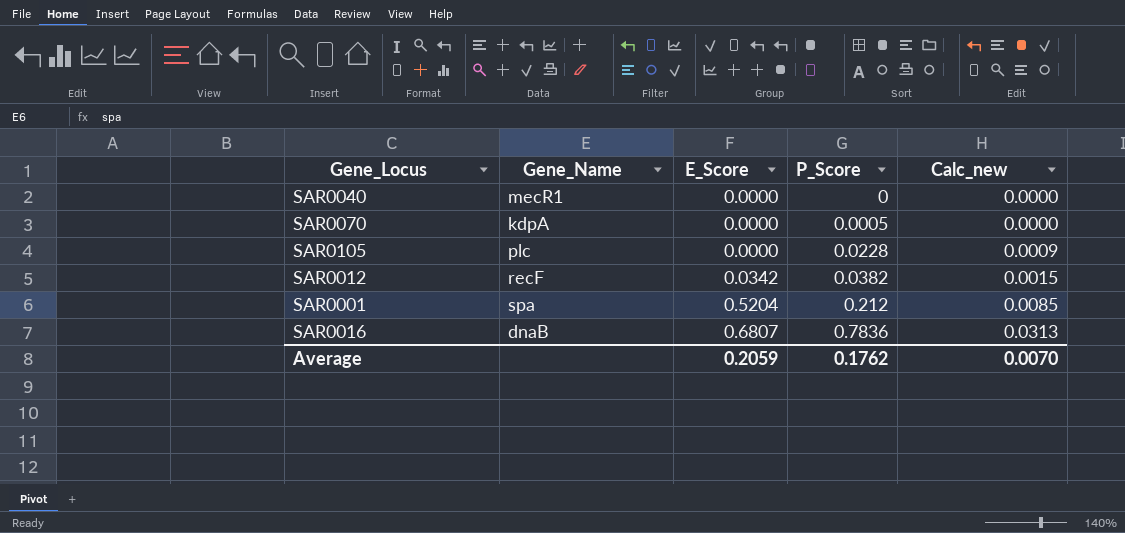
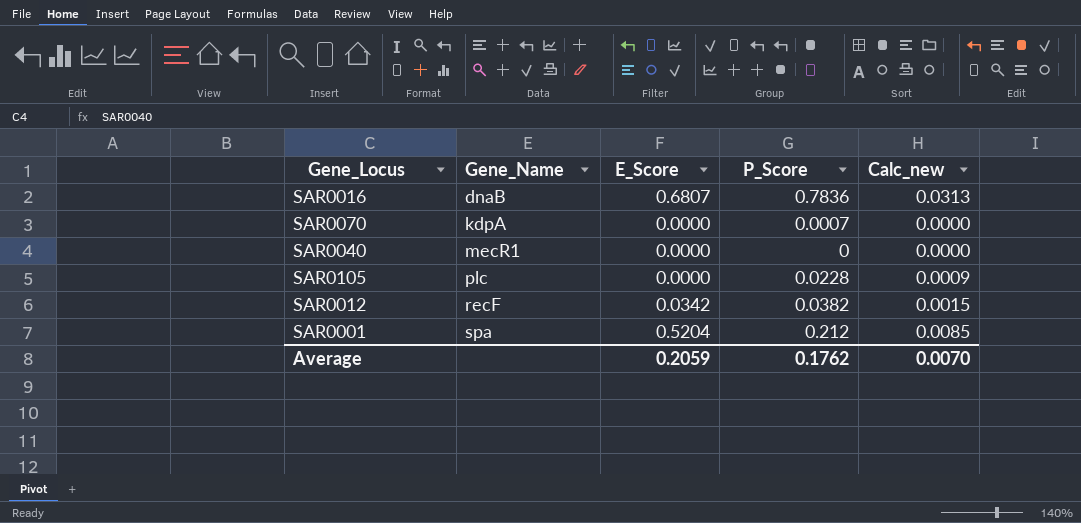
row order: E_Score ascending -> Gene_Name ascending
SAR0070 | P_Score: 0.0005 -> 0.0007

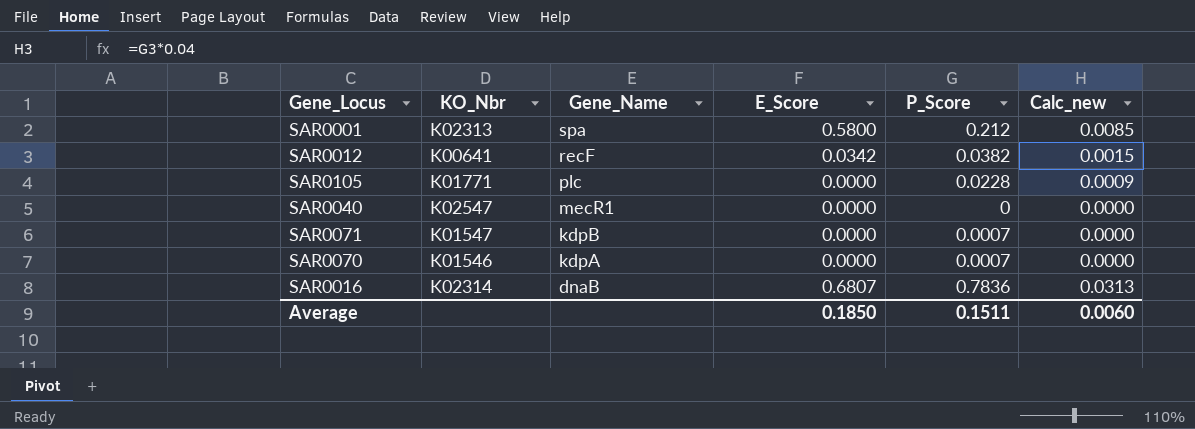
row order: Gene_Name ascending -> Gene_Name descending
column KO_Nbr | position: none -> 2
SAR0001 | E_Score: 0.5204 -> 0.5800
row SAR0071: none -> K01547 | kdpB | 0.0000 | 0.0007 | 0.0000
Average | E_Score: 0.2059 -> 0.1850
Average | P_Score: 0.1762 -> 0.1511
Average | Calc_new: 0.0070 -> 0.0060

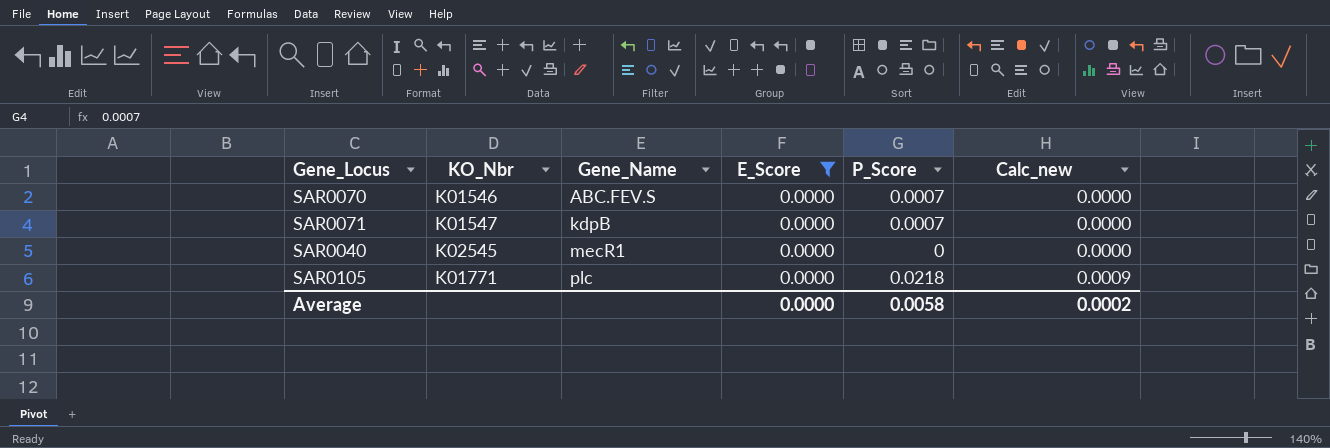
filter: none -> E_Score = 0.0000
row order: Gene_Name descending -> Gene_Name ascending
SAR0070 | Gene_Name: kdpA -> ABC.FEV.S
SAR0040 | KO_Nbr: K02547 -> K02545
SAR0105 | P_Score: 0.0228 -> 0.0218
Average | E_Score: 0.1850 -> 0.0000
Average | P_Score: 0.1511 -> 0.0058
Average | Calc_new: 0.0060 -> 0.0002

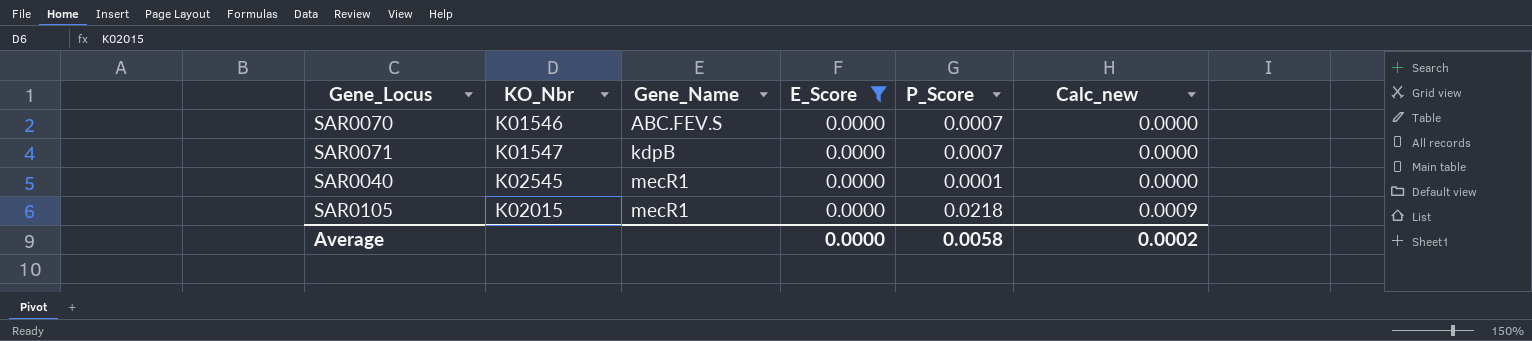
SAR0040 | P_Score: 0 -> 0.0001
SAR0105 | KO_Nbr: K01771 -> K02015
SAR0105 | Gene_Name: plc -> mecR1

